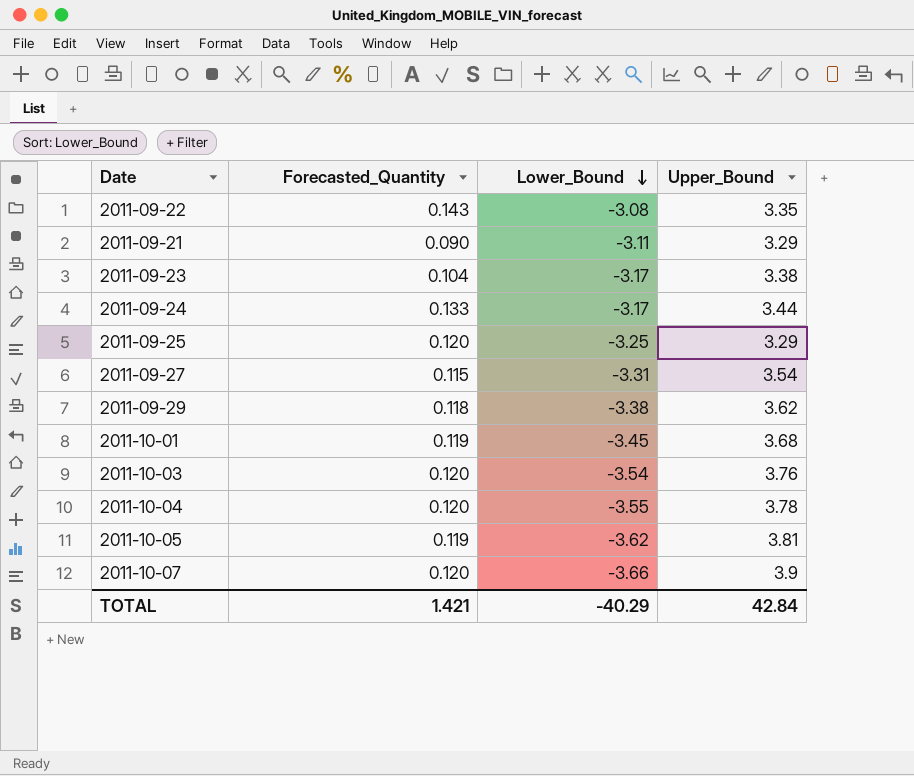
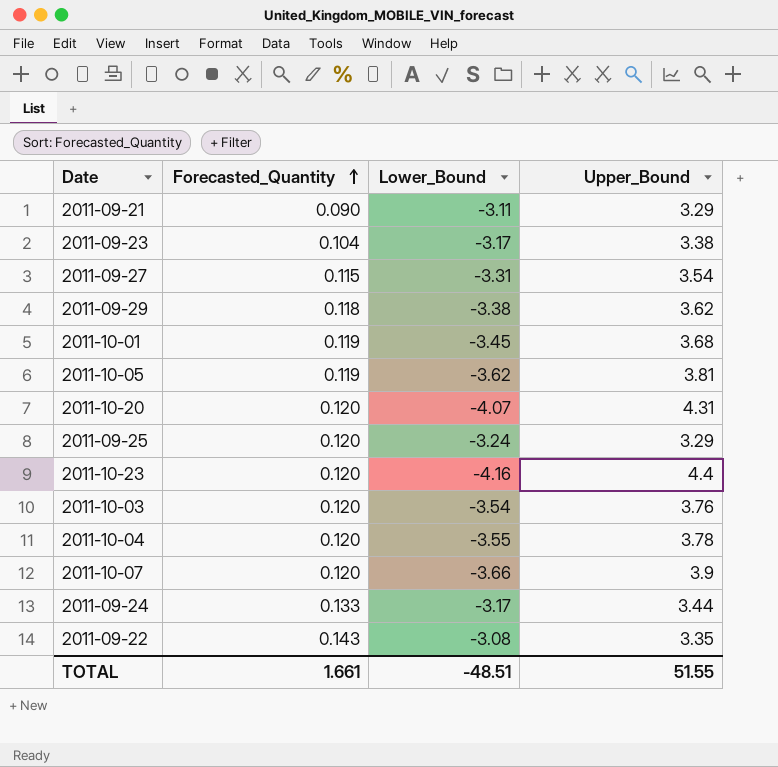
row order: Lower_Bound descending -> Forecasted_Quantity ascending
row 2011-10-20: none -> 0.120 | -4.07 | 4.31
2011-09-25 | Lower_Bound: -3.25 -> -3.24
row 2011-10-23: none -> 0.120 | -4.16 | 4.4
TOTAL | Forecasted_Quantity: 1.421 -> 1.661
TOTAL | Lower_Bound: -40.29 -> -48.51
TOTAL | Upper_Bound: 42.84 -> 51.55

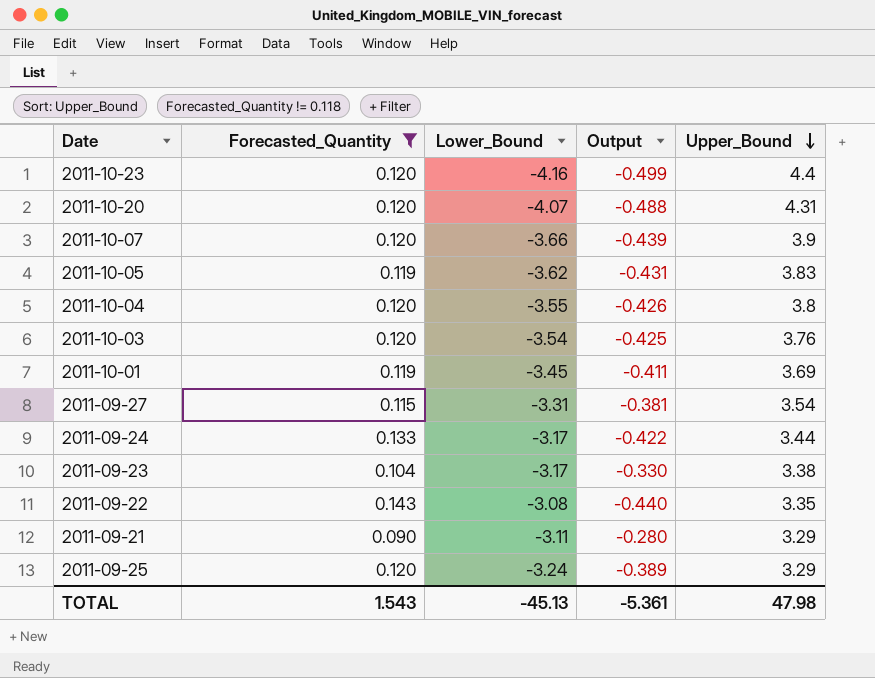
filter: none -> Forecasted_Quantity != 0.118
row order: Forecasted_Quantity ascending -> Upper_Bound descending
column Output | formula: none -> [Forecasted_Quantity] * [Lower_Bound]
2011-10-05 | Upper_Bound: 3.81 -> 3.83
2011-10-04 | Upper_Bound: 3.78 -> 3.8
2011-10-01 | Upper_Bound: 3.68 -> 3.69
TOTAL | Forecasted_Quantity: 1.661 -> 1.543
TOTAL | Lower_Bound: -48.51 -> -45.13
TOTAL | Upper_Bound: 51.55 -> 47.98

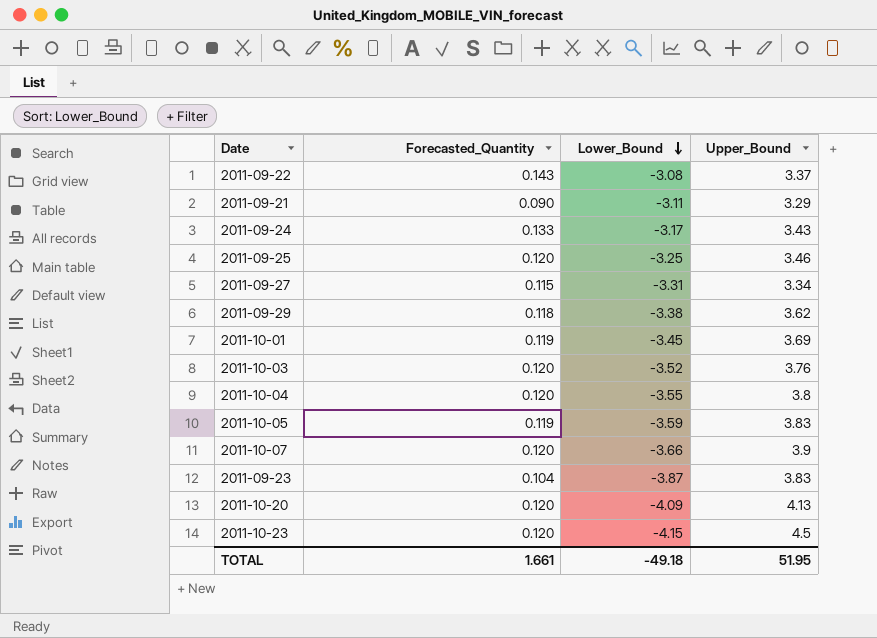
filter: Forecasted_Quantity != 0.118 -> none
row order: Upper_Bound descending -> Lower_Bound descending
column Output | formula: [Forecasted_Quantity] * [Lower_Bound] -> none
2011-09-22 | Upper_Bound: 3.35 -> 3.37
2011-09-24 | Upper_Bound: 3.44 -> 3.43
2011-09-25 | Lower_Bound: -3.24 -> -3.25
2011-09-25 | Upper_Bound: 3.29 -> 3.46
2011-09-27 | Upper_Bound: 3.54 -> 3.34
2011-10-03 | Lower_Bound: -3.54 -> -3.52
2011-10-05 | Lower_Bound: -3.62 -> -3.59
2011-09-23 | Lower_Bound: -3.17 -> -3.87
2011-09-23 | Upper_Bound: 3.38 -> 3.83
2011-10-20 | Lower_Bound: -4.07 -> -4.09
2011-10-20 | Upper_Bound: 4.31 -> 4.13
2011-10-23 | Lower_Bound: -4.16 -> -4.15
2011-10-23 | Upper_Bound: 4.4 -> 4.5
TOTAL | Forecasted_Quantity: 1.543 -> 1.661
TOTAL | Lower_Bound: -45.13 -> -49.18
TOTAL | Upper_Bound: 47.98 -> 51.95

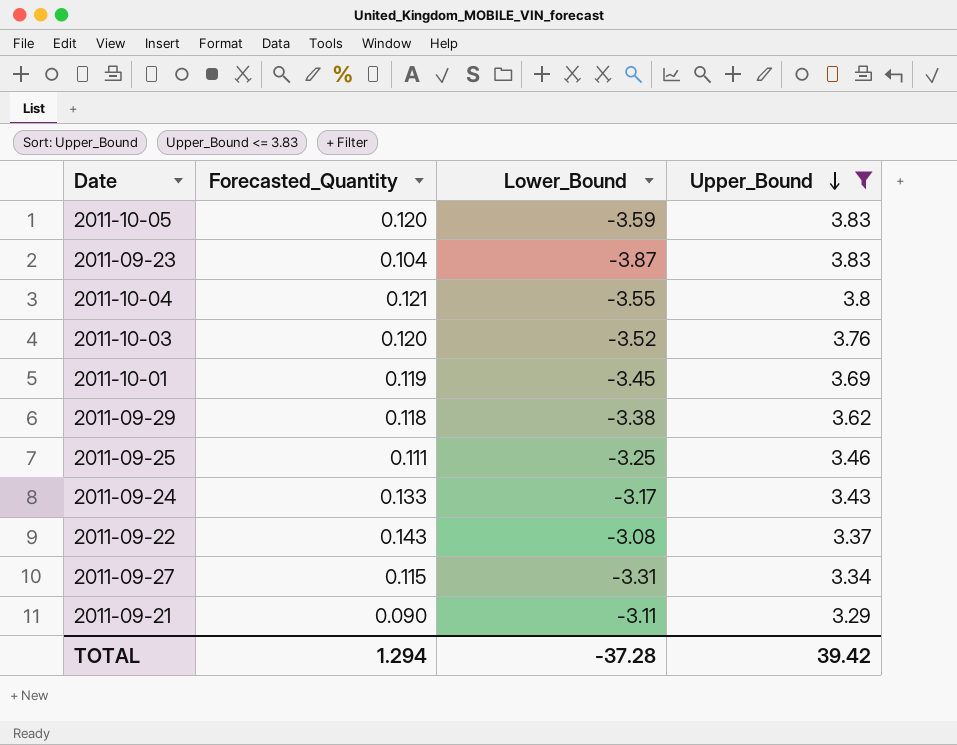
filter: none -> Upper_Bound <= 3.83
row order: Lower_Bound descending -> Upper_Bound descending
2011-10-05 | Forecasted_Quantity: 0.119 -> 0.120
2011-10-04 | Forecasted_Quantity: 0.120 -> 0.121
2011-09-25 | Forecasted_Quantity: 0.120 -> 0.111
TOTAL | Forecasted_Quantity: 1.661 -> 1.294
TOTAL | Lower_Bound: -49.18 -> -37.28
TOTAL | Upper_Bound: 51.95 -> 39.42

